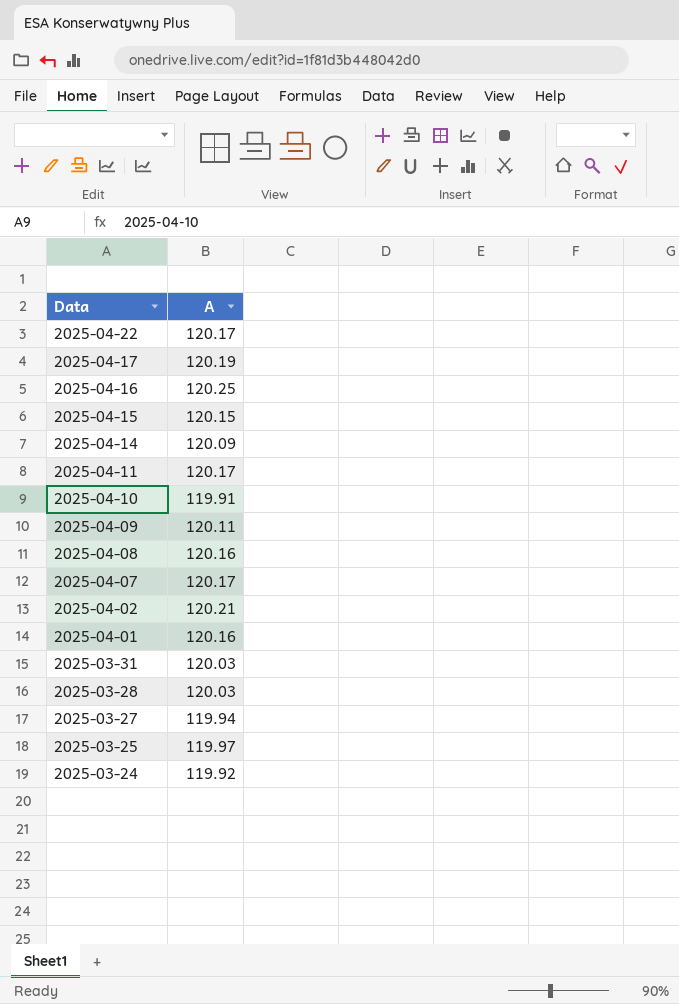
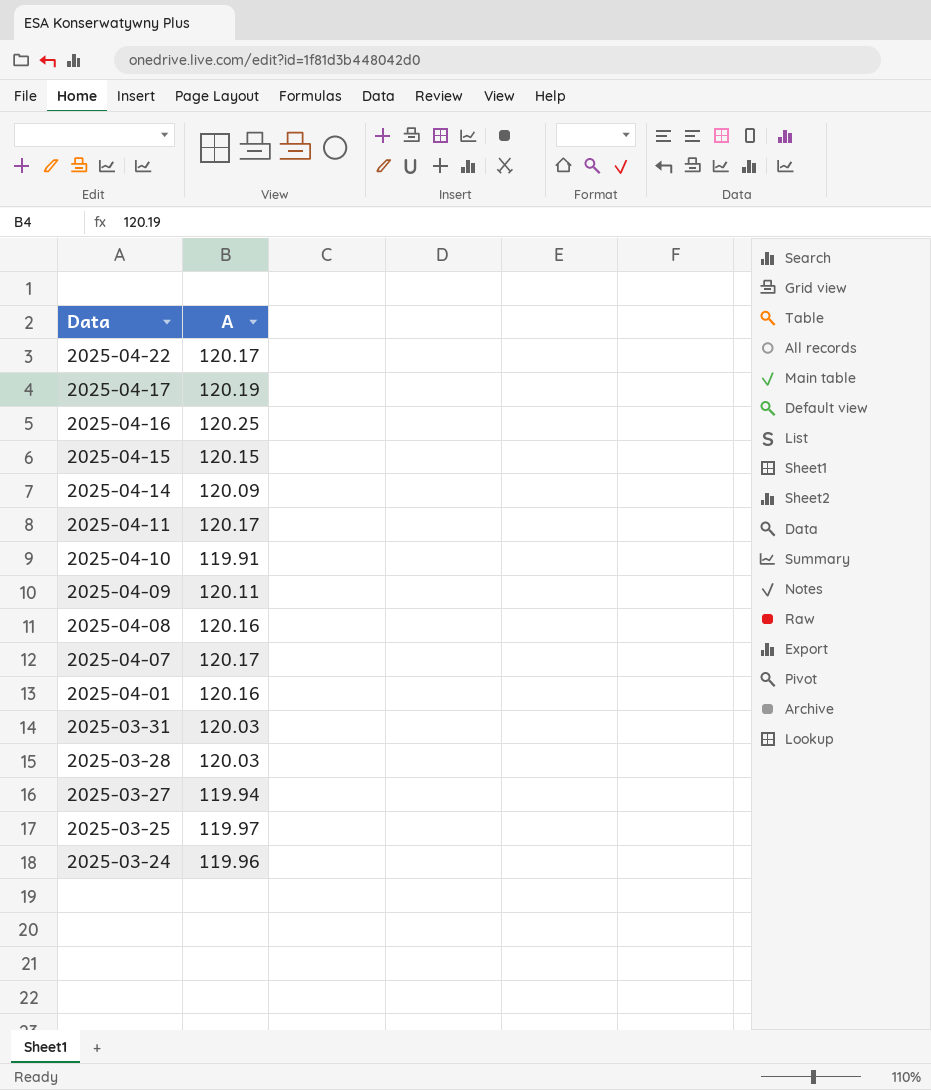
row 2025-04-02: 120.21 -> none
2025-03-24 | A: 119.92 -> 119.96

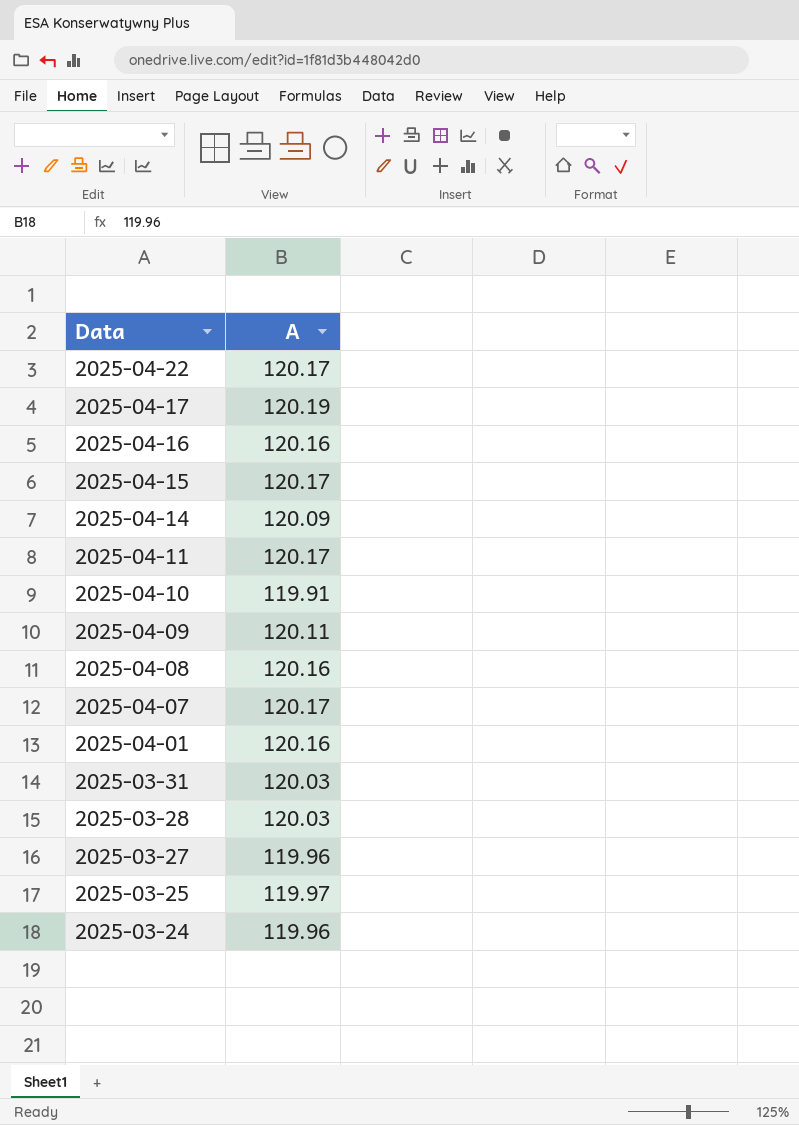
2025-04-16 | A: 120.25 -> 120.16
2025-04-15 | A: 120.15 -> 120.17
2025-03-27 | A: 119.94 -> 119.96

